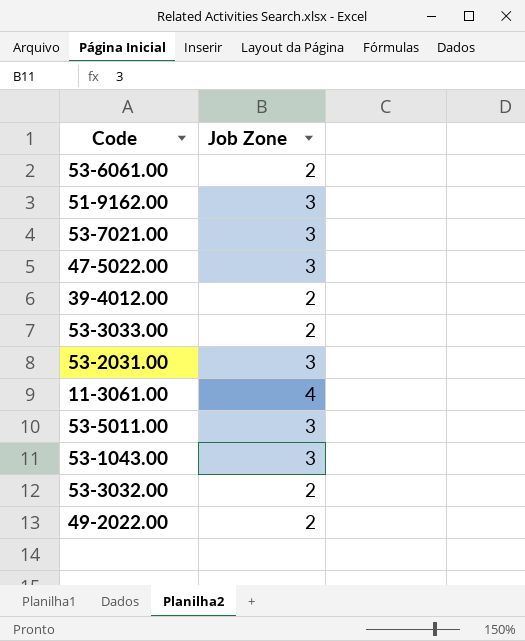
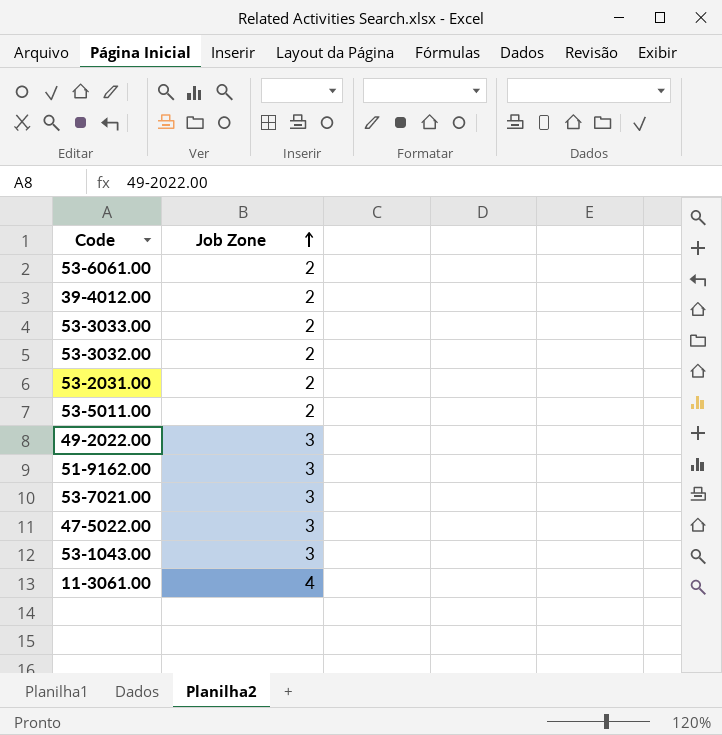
row order: none -> Job Zone ascending
53-2031.00 | Job Zone: 3 -> 2
53-5011.00 | Job Zone: 3 -> 2
49-2022.00 | Job Zone: 2 -> 3

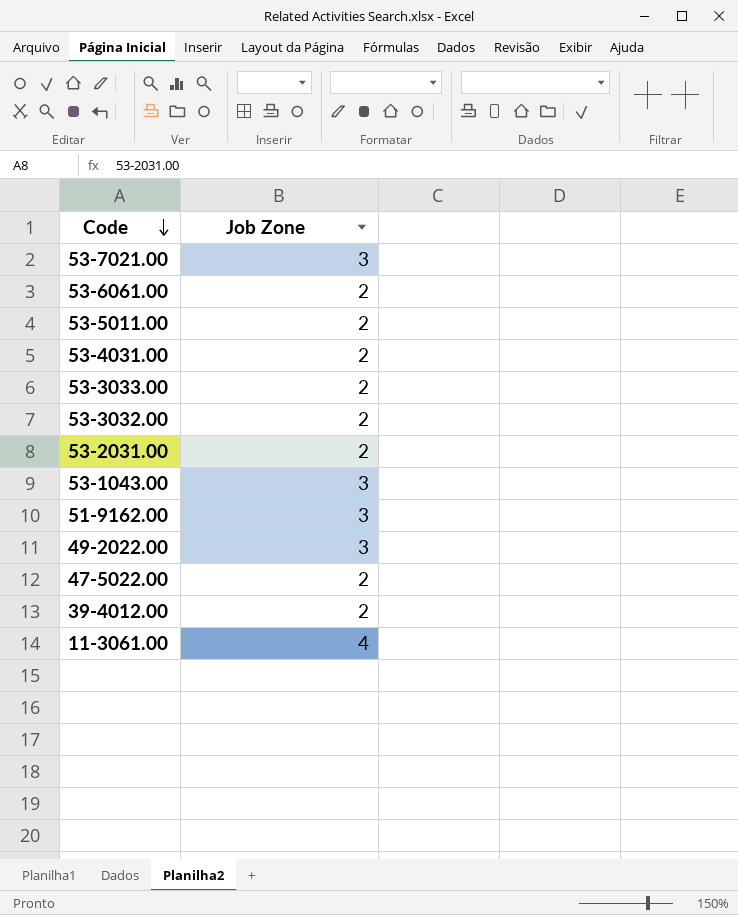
row order: Job Zone ascending -> Code descending
row 53-4031.00: none -> 2
47-5022.00 | Job Zone: 3 -> 2

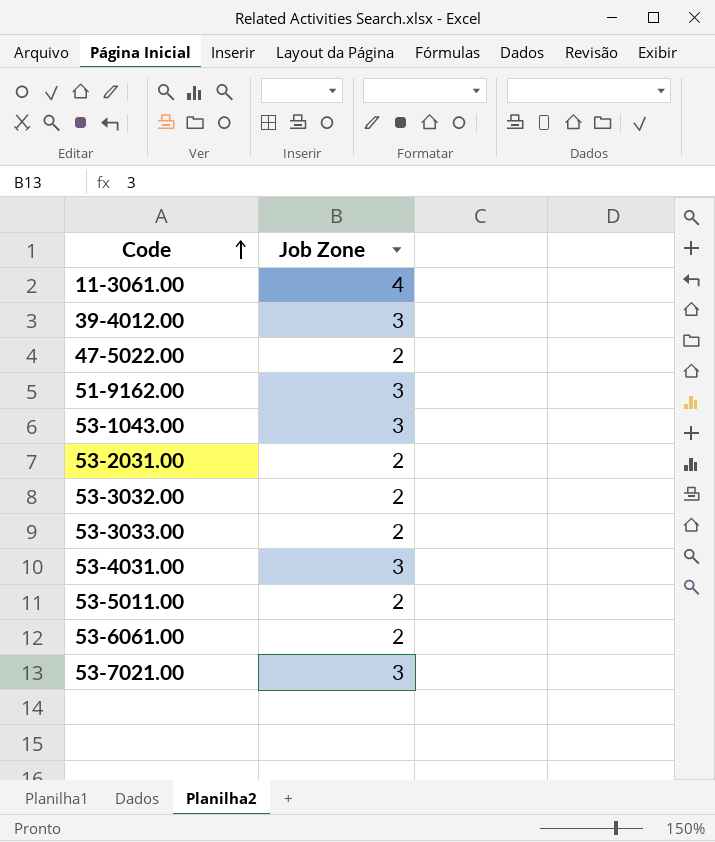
row order: Code descending -> Code ascending
row 49-2022.00: 3 -> none
39-4012.00 | Job Zone: 2 -> 3
53-4031.00 | Job Zone: 2 -> 3

